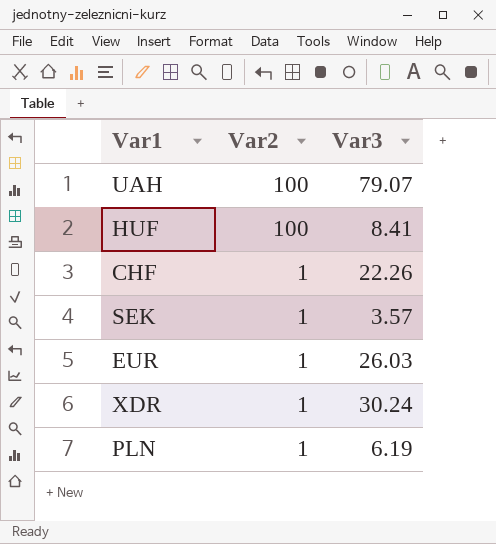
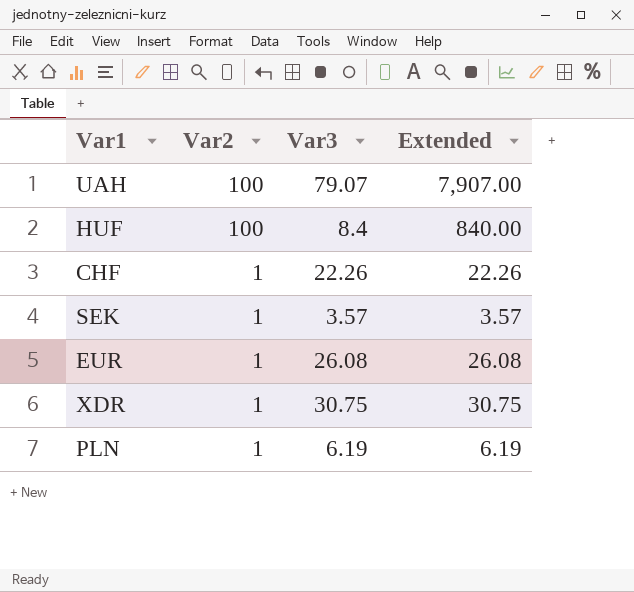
column Extended | formula: none -> [Var2] * [Var3]
HUF | Var3: 8.41 -> 8.4
EUR | Var3: 26.03 -> 26.08
XDR | Var3: 30.24 -> 30.75

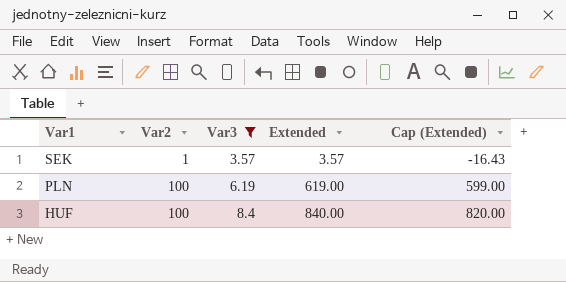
filter: none -> Var3 <= 8.4
row order: Var2 descending -> Var1 descending
column Cap (Extended) | formula: none -> [Extended] - 20
PLN | Var2: 1 -> 100
PLN | Extended: 6.19 -> 619.00

